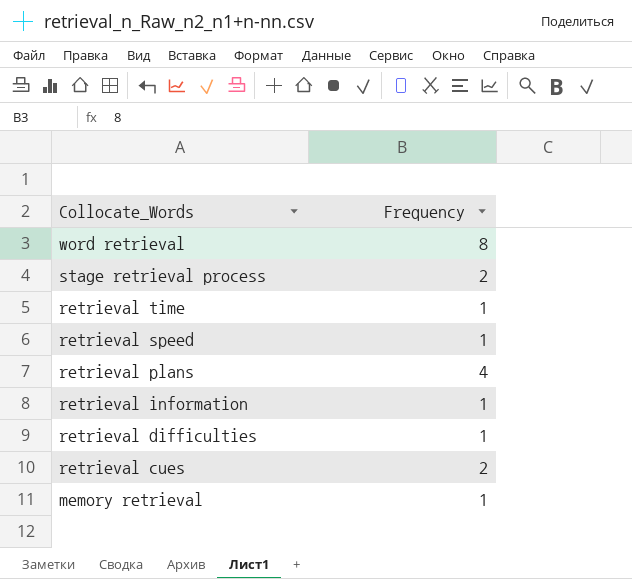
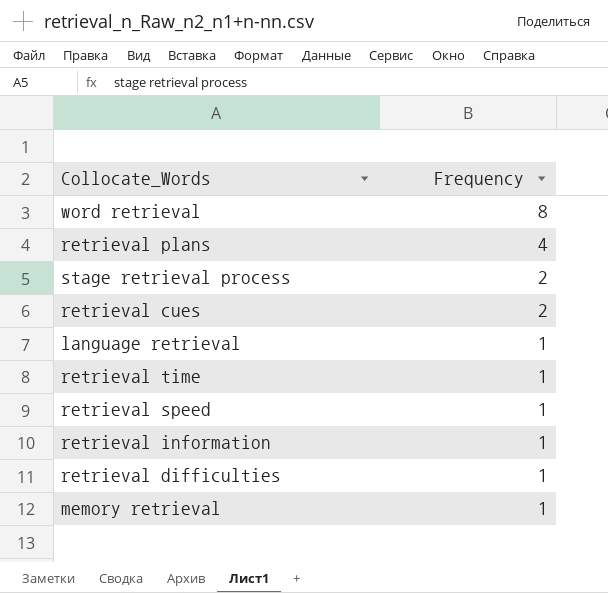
row order: Collocate_Words descending -> Frequency descending
row language retrieval: none -> 1

